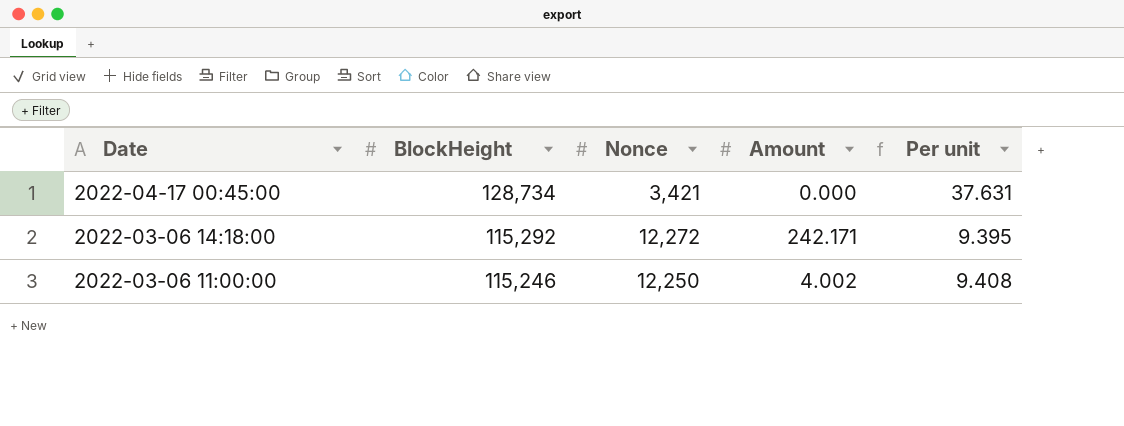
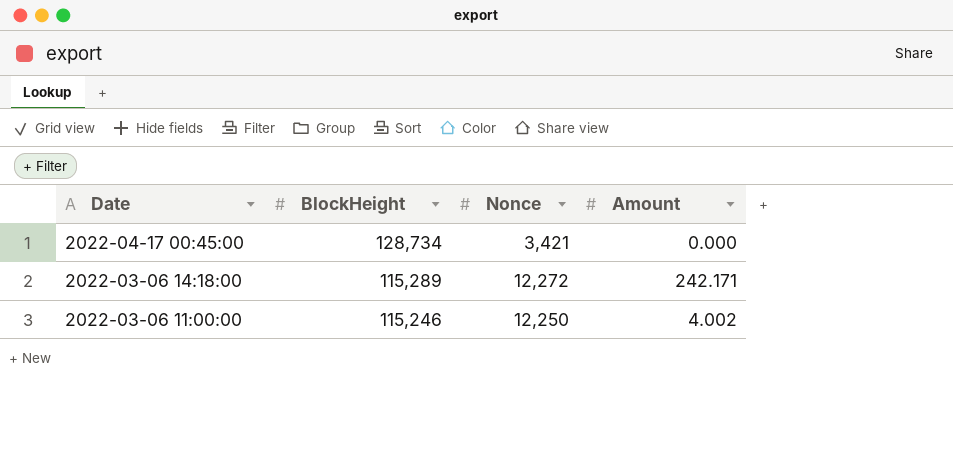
column Per unit | formula: [BlockHeight] / [Nonce] -> none
2022-03-06 14:18:00 | BlockHeight: 115,292 -> 115,289

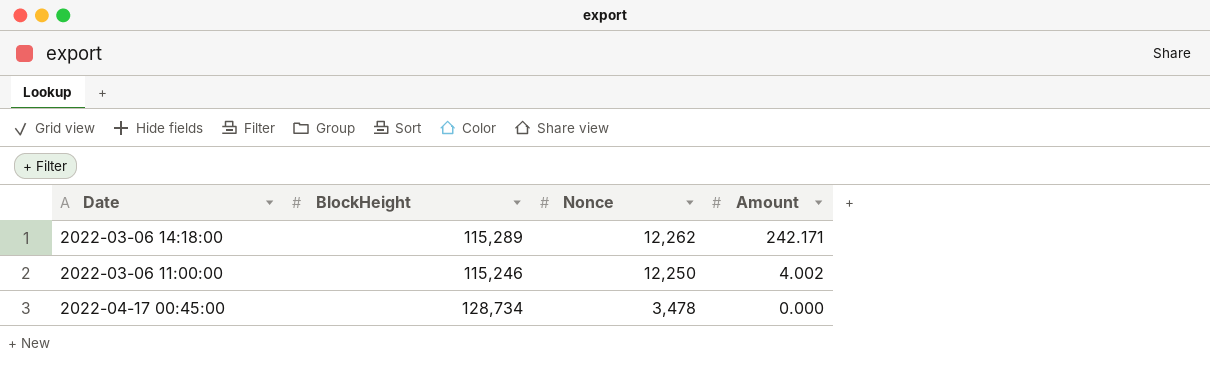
row order: Date descending -> Nonce descending
2022-03-06 14:18:00 | Nonce: 12,272 -> 12,262
2022-04-17 00:45:00 | Nonce: 3,421 -> 3,478

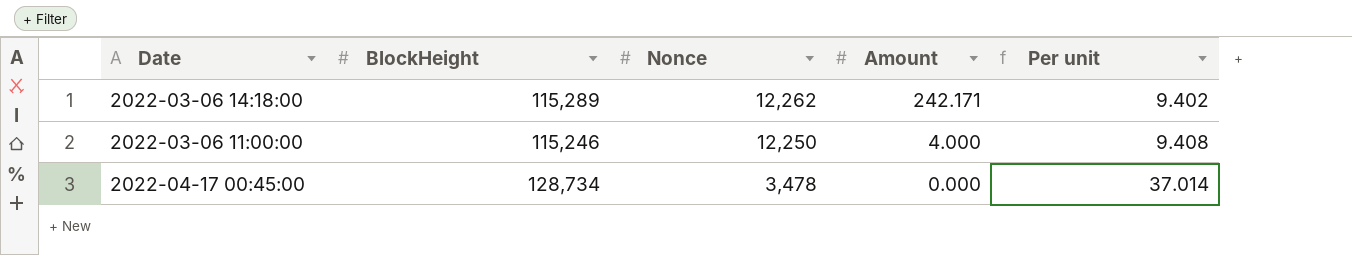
column Per unit | formula: none -> [BlockHeight] / [Nonce]
2022-03-06 11:00:00 | Amount: 4.002 -> 4.000

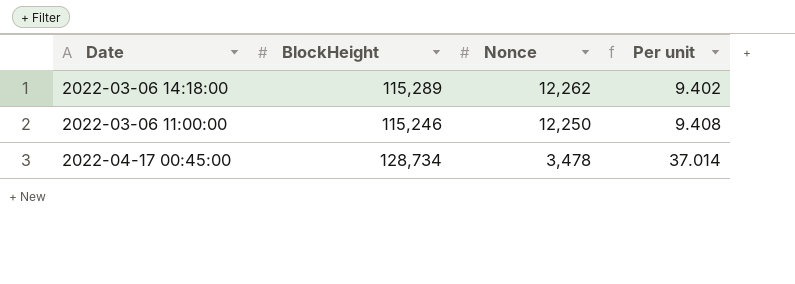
column Amount | position: 4 -> none

